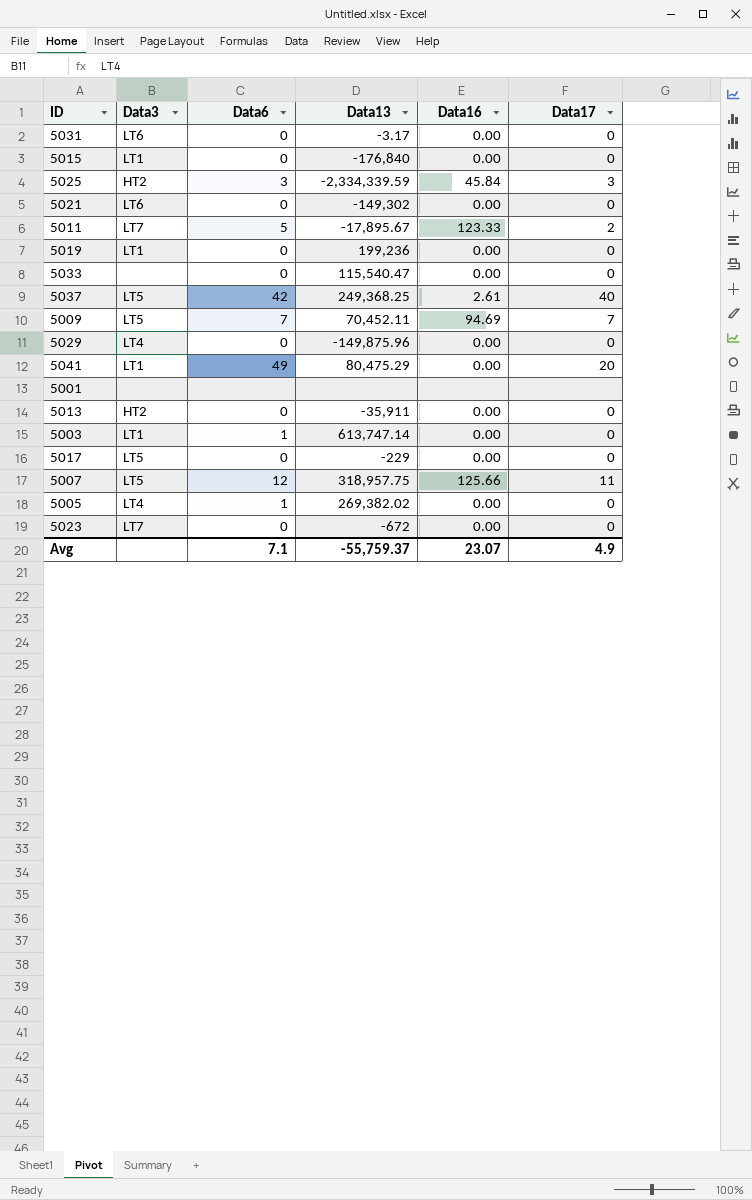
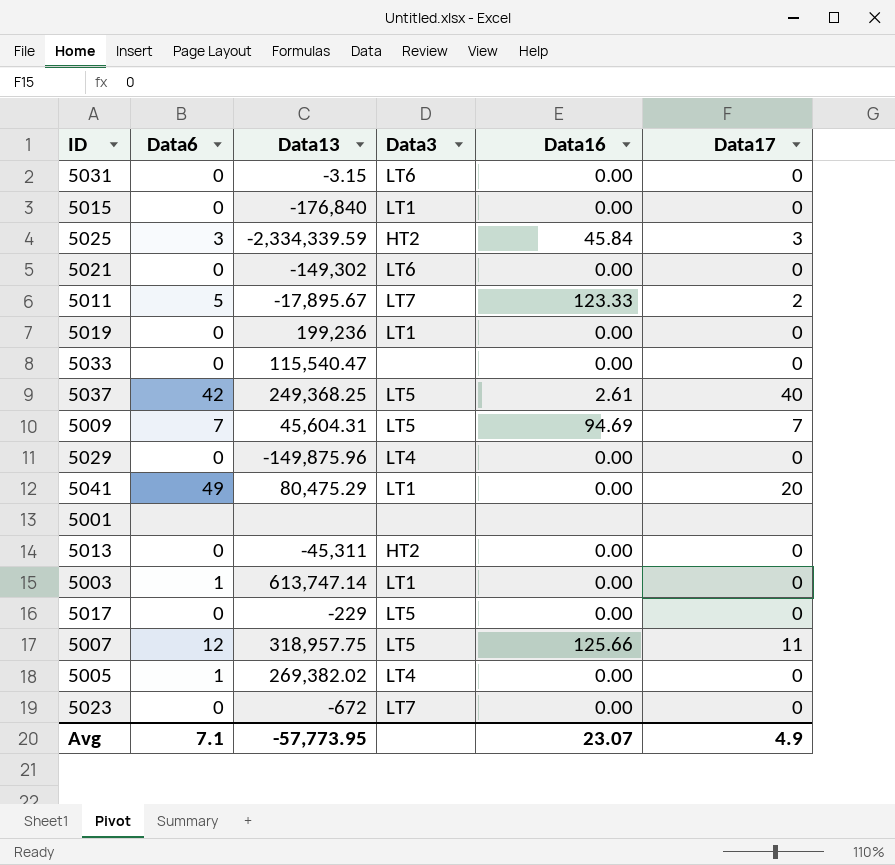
column Data3 | position: 2 -> 4
5031 | Data13: -3.17 -> -3.15
5009 | Data13: 70,452.11 -> 45,604.31
5013 | Data13: -35,911 -> -45,311
Avg | Data13: -55,759.37 -> -57,773.95

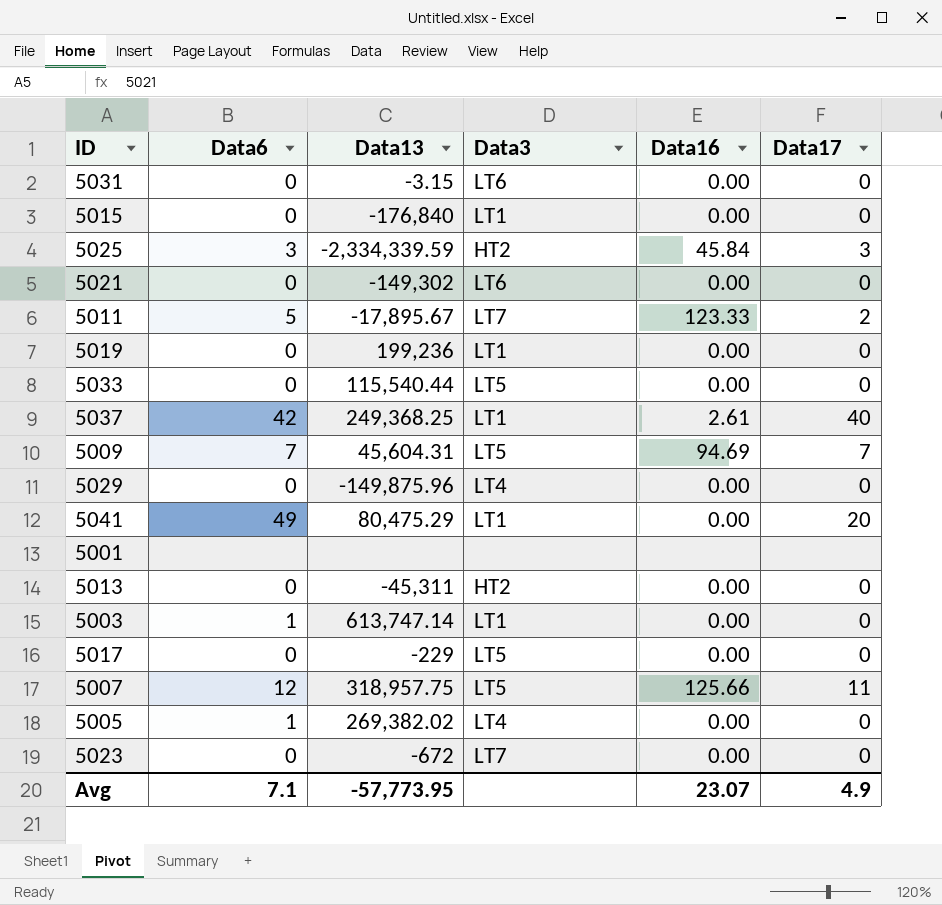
5033 | Data13: 115,540.47 -> 115,540.44
5033 | Data3: none -> LT5
5037 | Data3: LT5 -> LT1

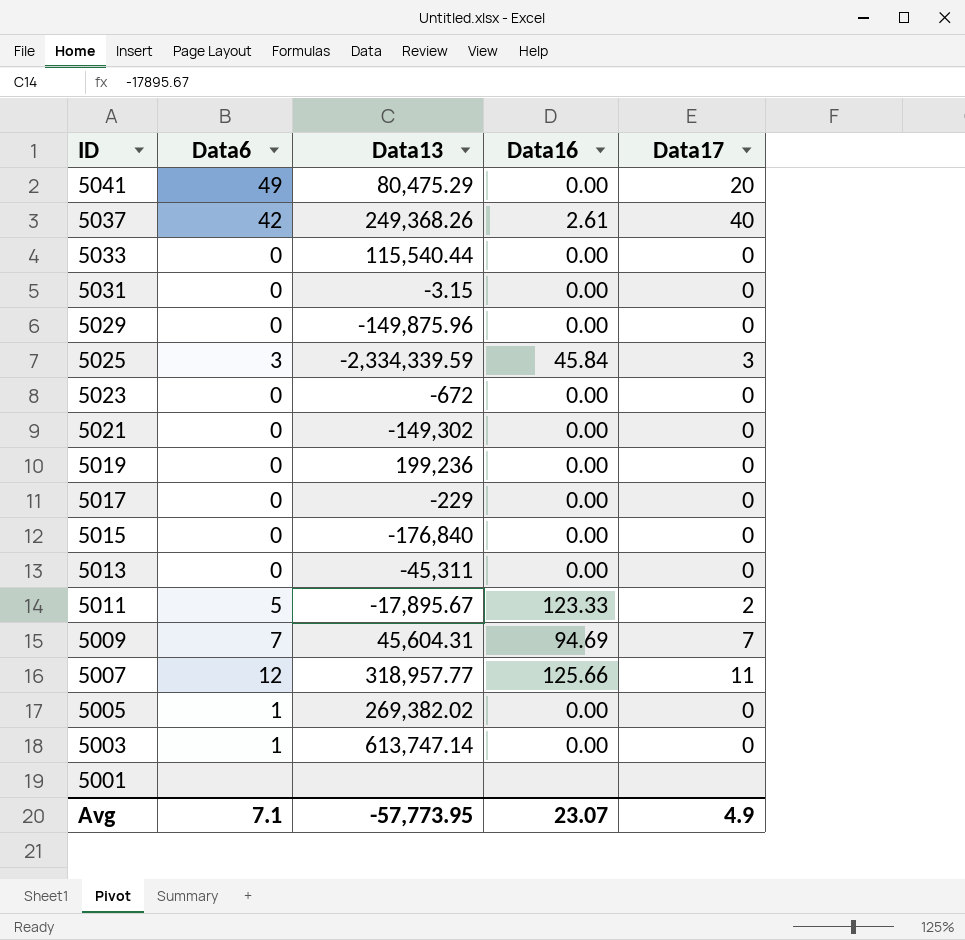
row order: none -> ID descending
column Data3 | position: 4 -> none
5037 | Data13: 249,368.25 -> 249,368.26
5007 | Data13: 318,957.75 -> 318,957.77

